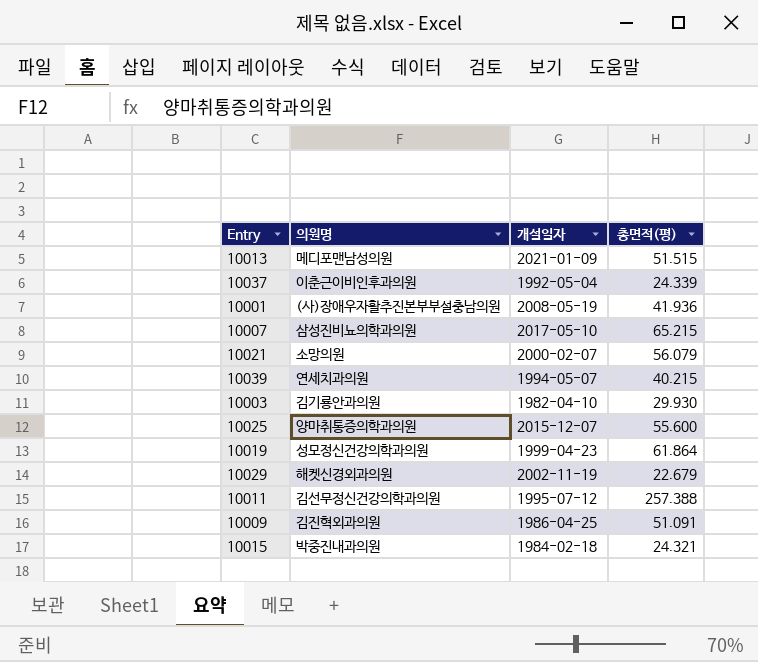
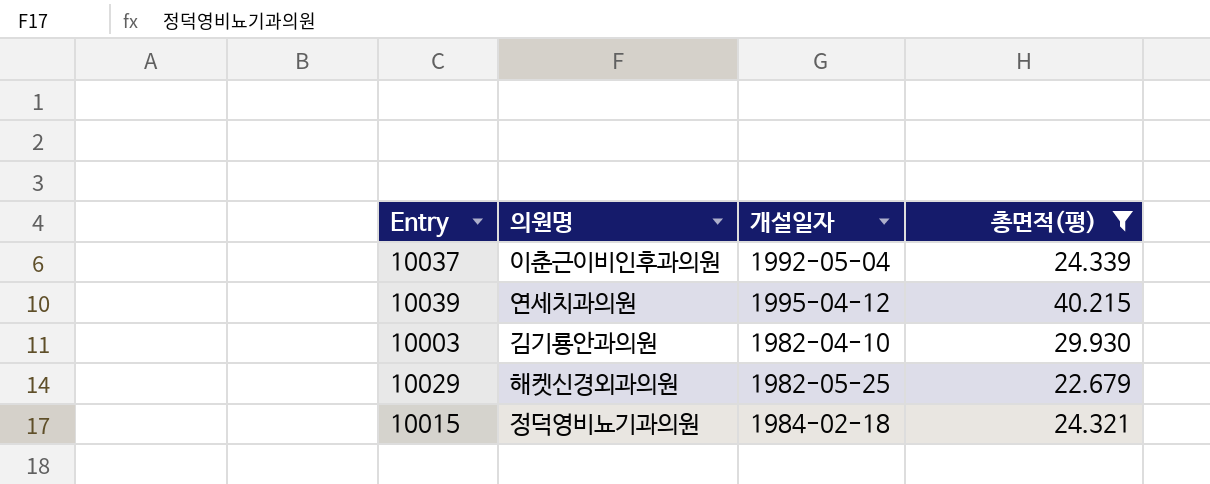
filter: none -> 총면적(평) <= 40.215
10039 | 개설일자: 1994-05-07 -> 1995-04-12
10029 | 개설일자: 2002-11-19 -> 1982-05-25
10015 | 의원명: 박중진내과의원 -> 정덕영비뇨기과의원

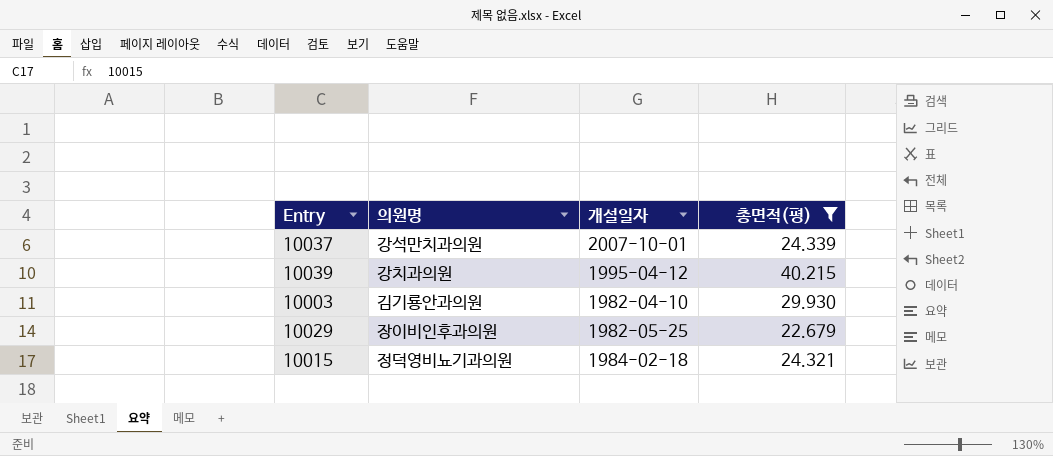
10037 | 의원명: 이춘근이비인후과의원 -> 강석만치과의원
10037 | 개설일자: 1992-05-04 -> 2007-10-01
10039 | 의원명: 연세치과의원 -> 강치과의원
10029 | 의원명: 해켓신경외과의원 -> 장이비인후과의원

